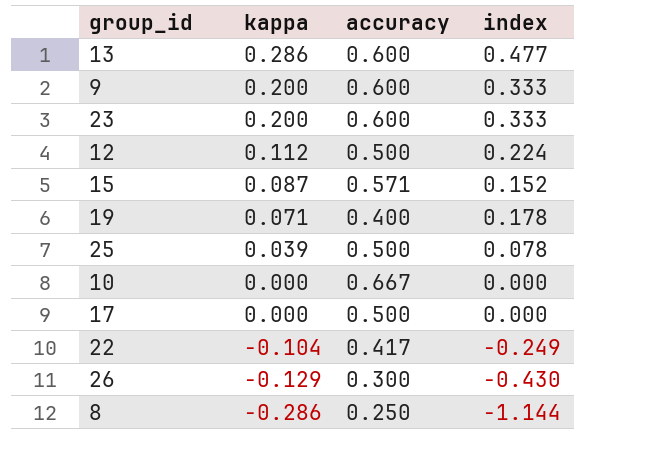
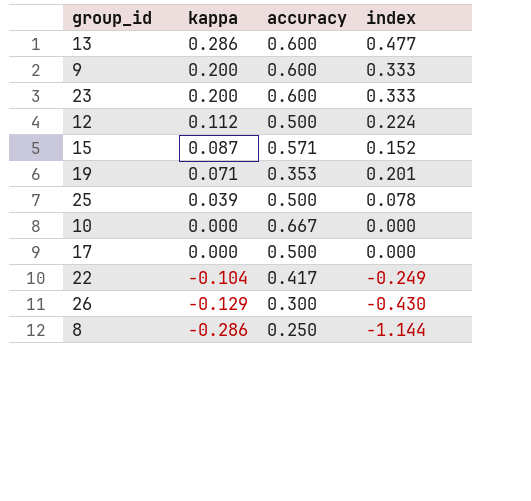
19 | accuracy: 0.400 -> 0.353
19 | index: 0.178 -> 0.201

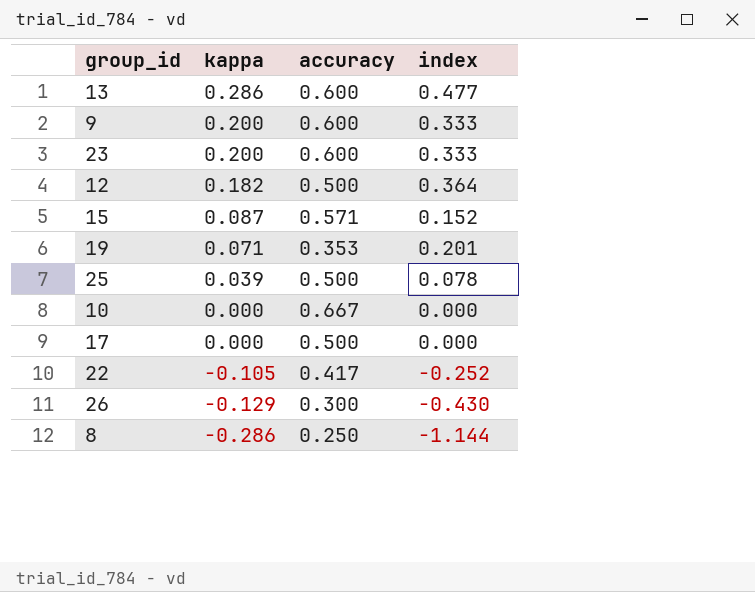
12 | kappa: 0.112 -> 0.182
12 | index: 0.224 -> 0.364
22 | kappa: -0.104 -> -0.105
22 | index: -0.249 -> -0.252

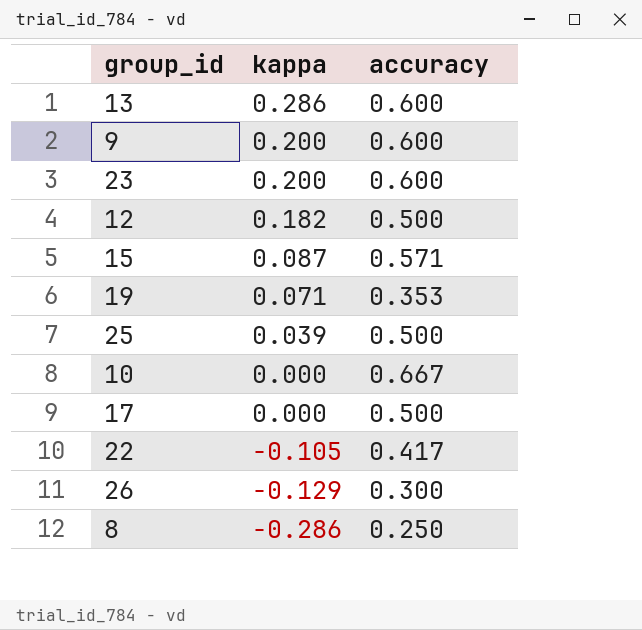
column index | formula: [kappa] / [accuracy] -> none

